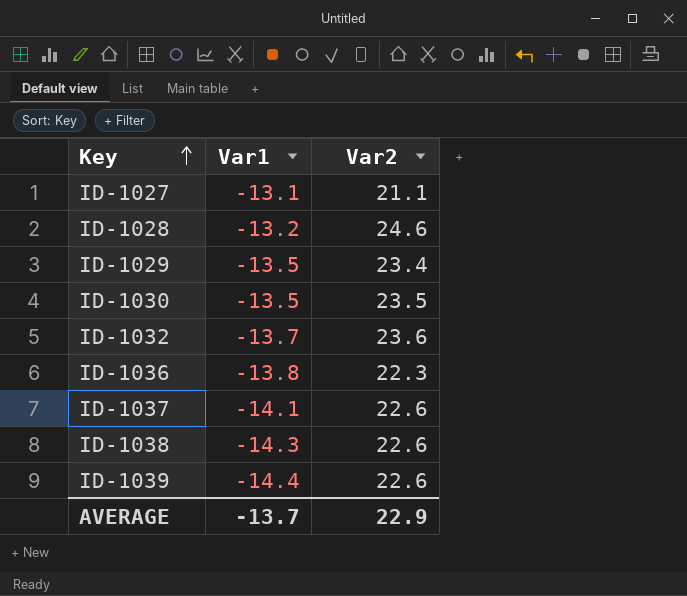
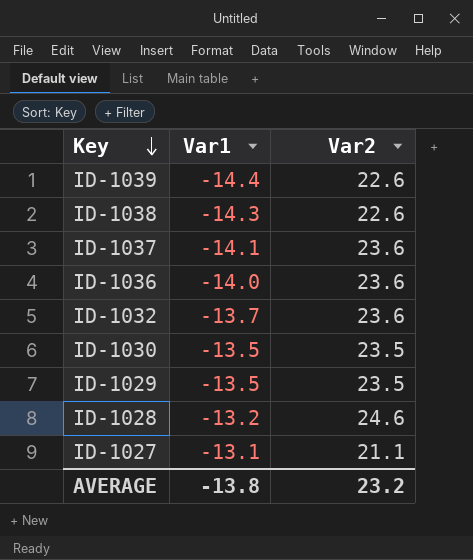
row order: Key ascending -> Key descending
ID-1037 | Var2: 22.6 -> 23.6
ID-1036 | Var1: -13.8 -> -14.0
ID-1036 | Var2: 22.3 -> 23.6
ID-1029 | Var2: 23.4 -> 23.5
AVERAGE | Var1: -13.7 -> -13.8
AVERAGE | Var2: 22.9 -> 23.2

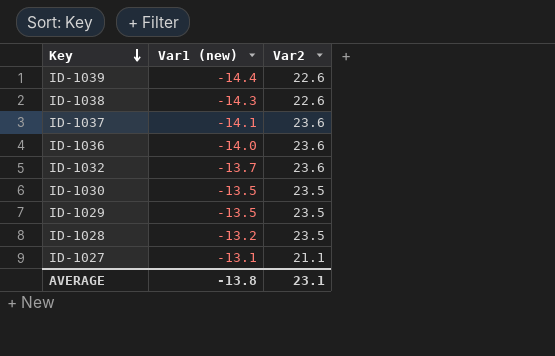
column name: Var1 -> Var1 (new)
ID-1028 | Var2: 24.6 -> 23.5
AVERAGE | Var2: 23.2 -> 23.1

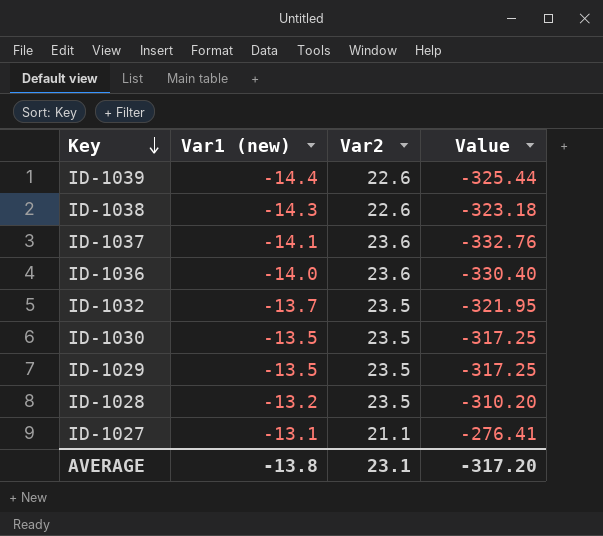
column Value | formula: none -> [Var1 (new)] * [Var2]
ID-1032 | Var2: 23.6 -> 23.5

